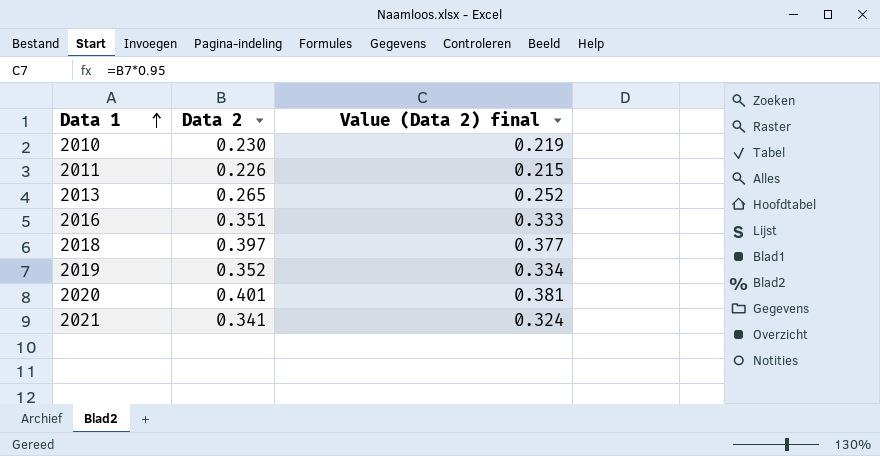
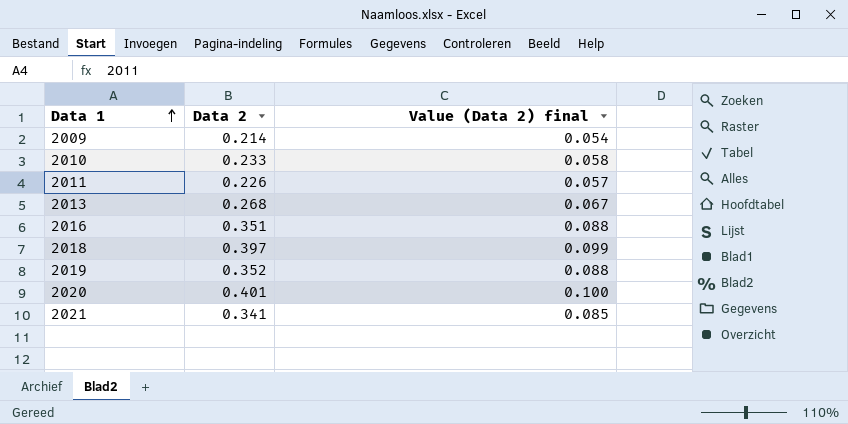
column Value (Data 2) final | formula: [Data 2] * 0.95 -> [Data 2] * 0.25
row 2009: none -> 0.214 | 0.054
2010 | Data 2: 0.230 -> 0.233
2013 | Data 2: 0.265 -> 0.268

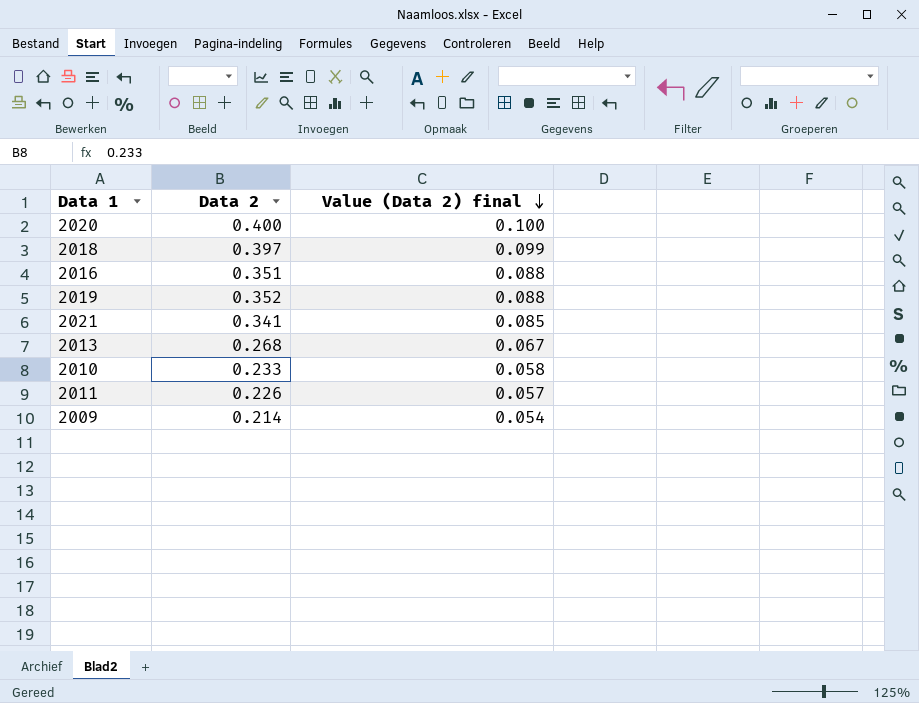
row order: Data 1 ascending -> Value (Data 2) final descending
2020 | Data 2: 0.401 -> 0.400

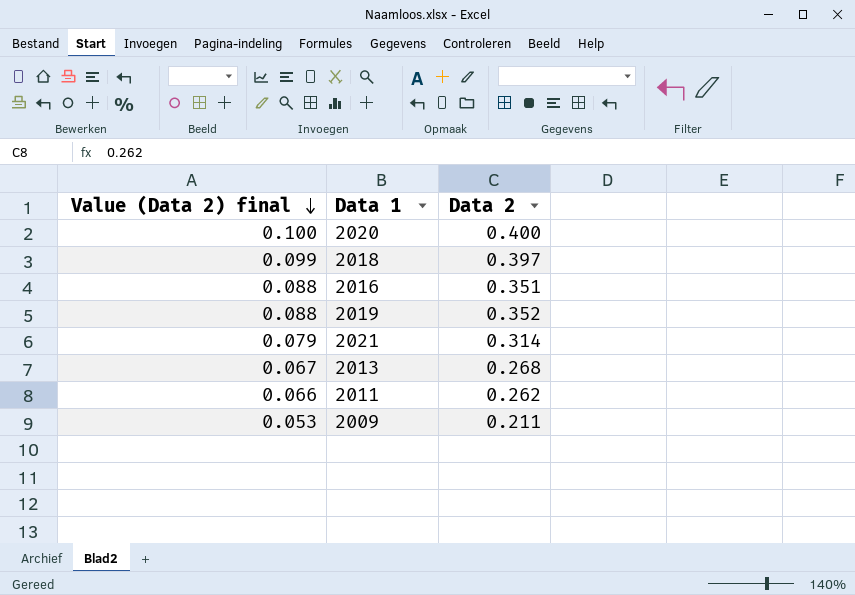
column Value (Data 2) final | position: 3 -> 1
row 2010: 0.233 | 0.058 -> none
2021 | Value (Data 2) final: 0.085 -> 0.079
2021 | Data 2: 0.341 -> 0.314
2011 | Value (Data 2) final: 0.057 -> 0.066
2011 | Data 2: 0.226 -> 0.262
2009 | Value (Data 2) final: 0.054 -> 0.053
2009 | Data 2: 0.214 -> 0.211

